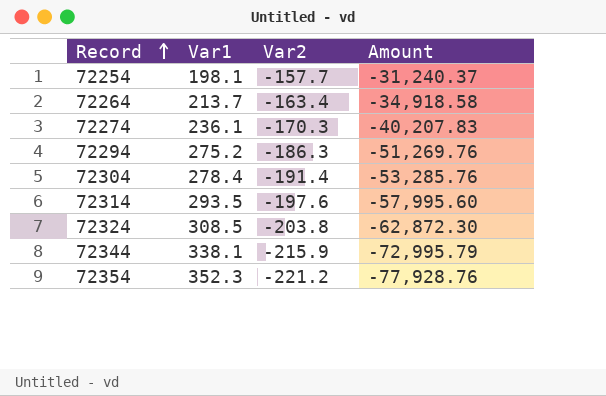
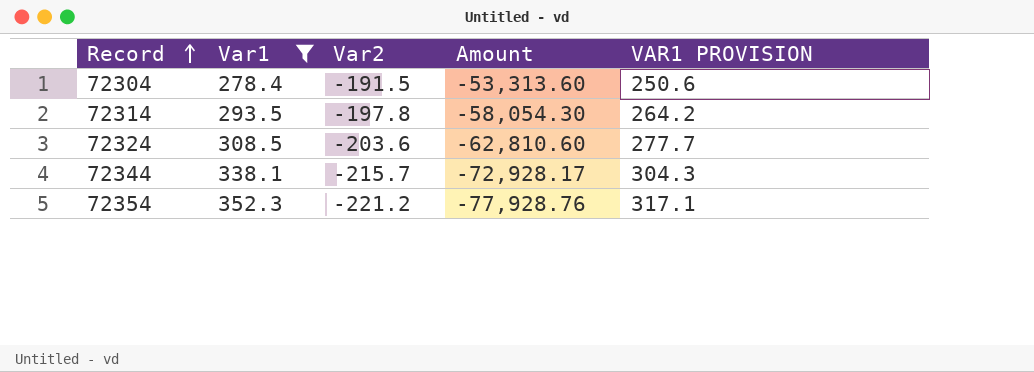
filter: none -> Var1 >= 278.4
column VAR1 PROVISION | formula: none -> [Var1] * 0.9
72304 | Var2: -191.4 -> -191.5
72304 | Amount: -53,285.76 -> -53,313.60
72314 | Var2: -197.6 -> -197.8
72314 | Amount: -57,995.60 -> -58,054.30
72324 | Var2: -203.8 -> -203.6
72324 | Amount: -62,872.30 -> -62,810.60
72344 | Var2: -215.9 -> -215.7
72344 | Amount: -72,995.79 -> -72,928.17

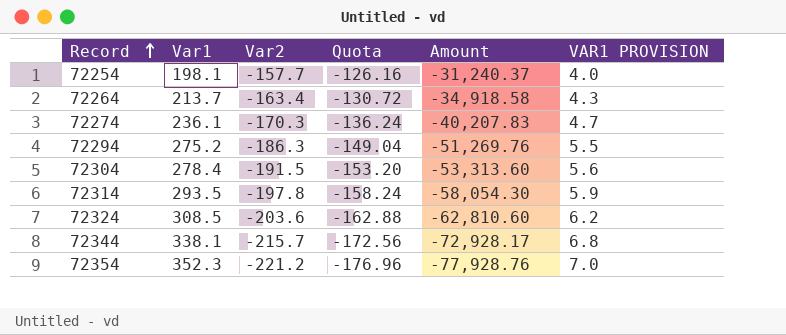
filter: Var1 >= 278.4 -> none
column Quota | formula: none -> [Var2] * 0.8
column VAR1 PROVISION | formula: [Var1] * 0.9 -> [Var1] * 0.02

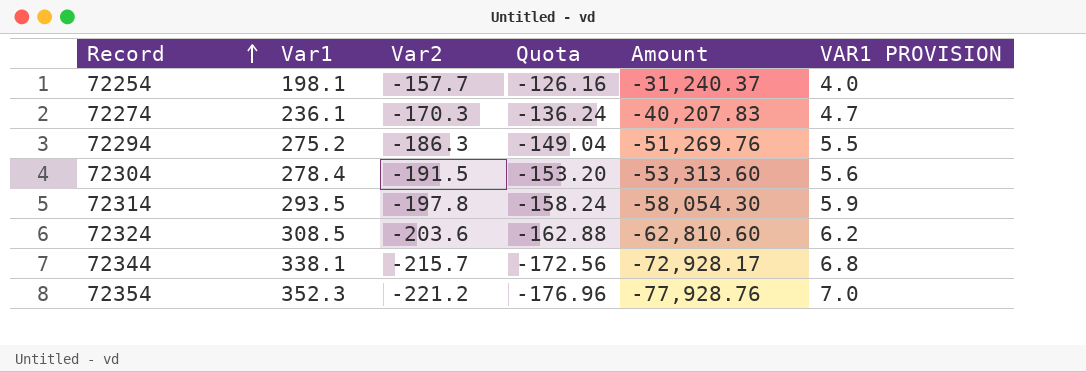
row 72264: 213.7 | -163.4 | -130.72 | -34,918.58 | 4.3 -> none

